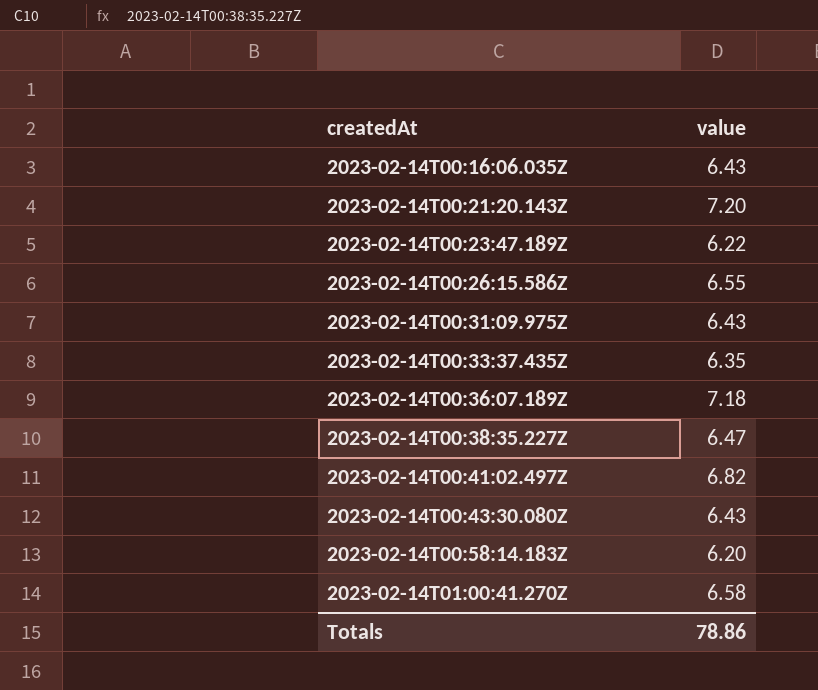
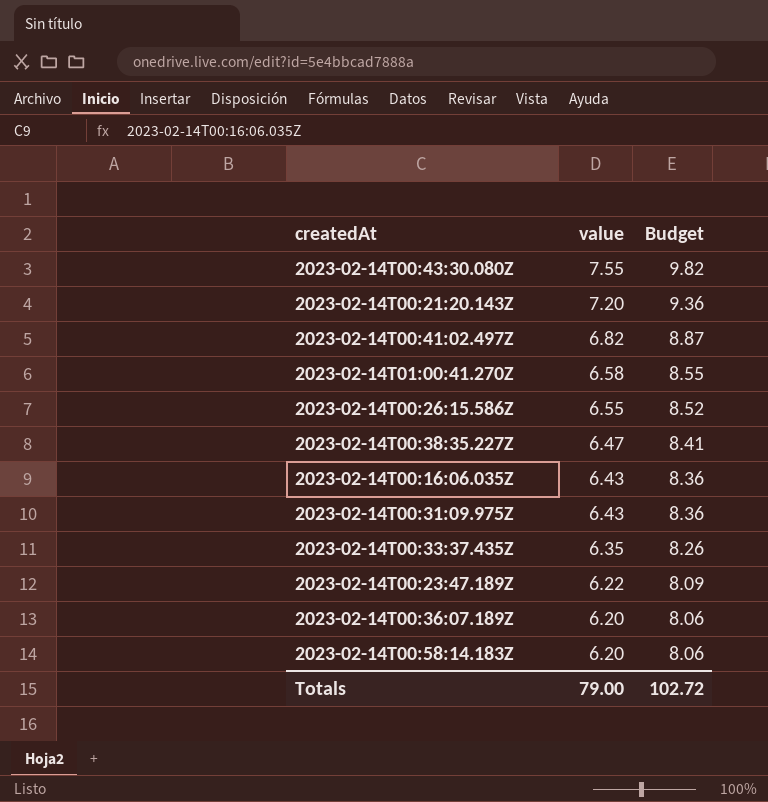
row order: createdAt ascending -> value descending
column Budget | formula: none -> [value] * 1.3
2023-02-14T00:43:30.080Z | value: 6.43 -> 7.55
2023-02-14T00:36:07.189Z | value: 7.18 -> 6.20
Totals | value: 78.86 -> 79.00

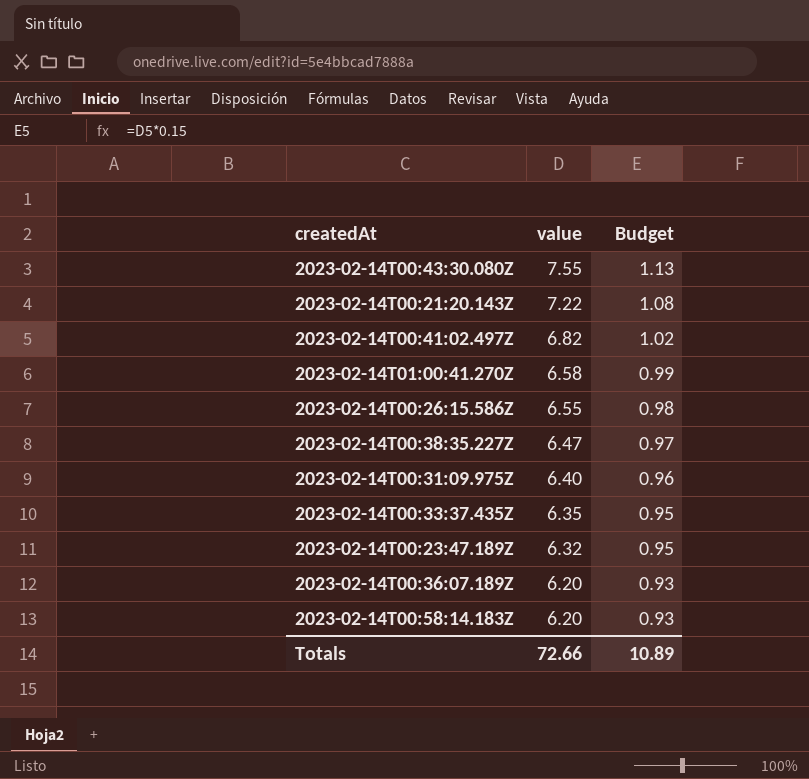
column Budget | formula: [value] * 1.3 -> [value] * 0.15
row 2023-02-14T00:16:06.035Z: 6.43 | 8.36 -> none
2023-02-14T00:21:20.143Z | value: 7.20 -> 7.22
2023-02-14T00:31:09.975Z | value: 6.43 -> 6.40
2023-02-14T00:23:47.189Z | value: 6.22 -> 6.32
Totals | value: 79.00 -> 72.66
Totals | Budget: 102.72 -> 10.89

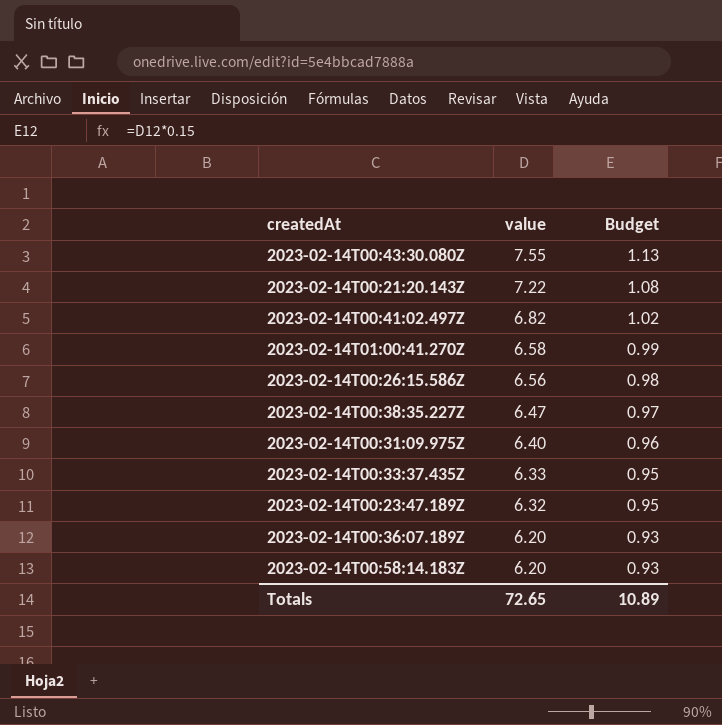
2023-02-14T00:26:15.586Z | value: 6.55 -> 6.56
2023-02-14T00:33:37.435Z | value: 6.35 -> 6.33
Totals | value: 72.66 -> 72.65

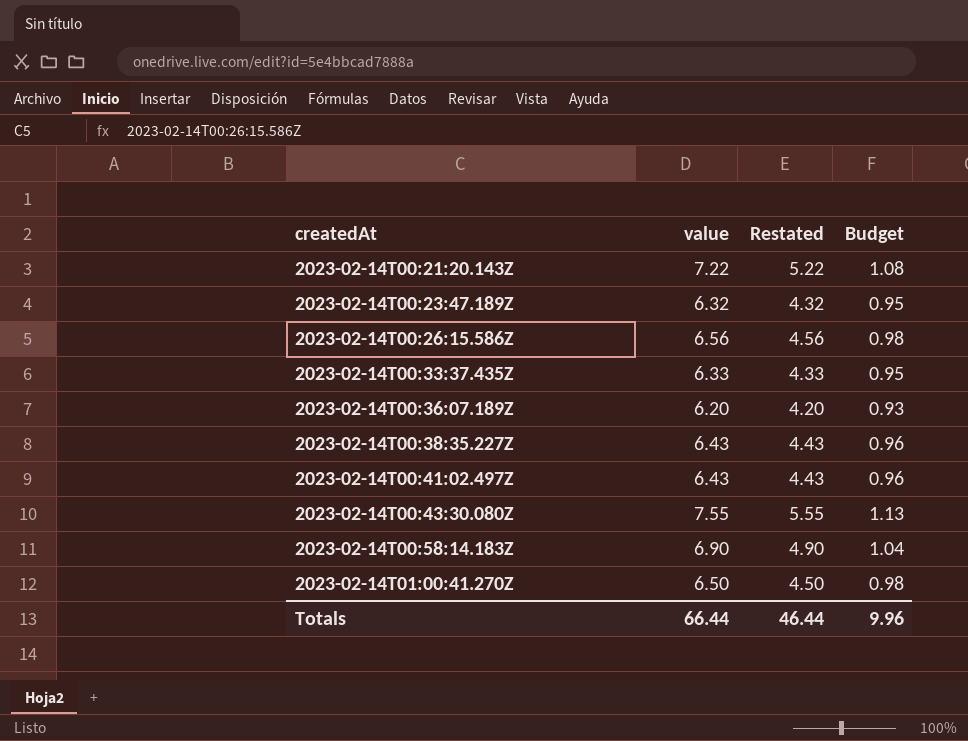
row order: value descending -> createdAt ascending
column Restated | formula: none -> [value] - 2
row 2023-02-14T00:31:09.975Z: 6.40 | 0.96 -> none
2023-02-14T00:38:35.227Z | value: 6.47 -> 6.43
2023-02-14T00:38:35.227Z | Budget: 0.97 -> 0.96
2023-02-14T00:41:02.497Z | value: 6.82 -> 6.43
2023-02-14T00:41:02.497Z | Budget: 1.02 -> 0.96
2023-02-14T00:58:14.183Z | value: 6.20 -> 6.90
2023-02-14T00:58:14.183Z | Budget: 0.93 -> 1.04
2023-02-14T01:00:41.270Z | value: 6.58 -> 6.50
2023-02-14T01:00:41.270Z | Budget: 0.99 -> 0.98
Totals | value: 72.65 -> 66.44
Totals | Budget: 10.89 -> 9.96

